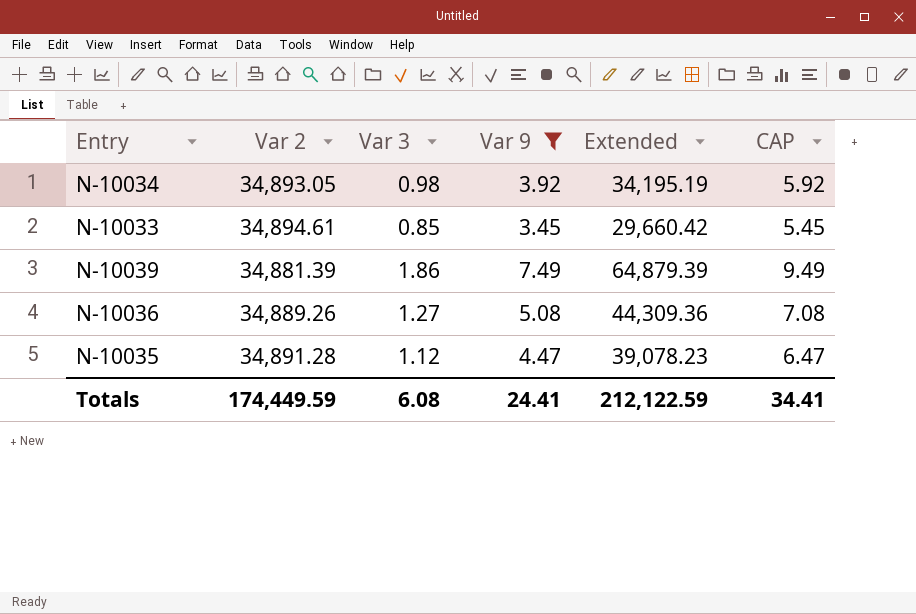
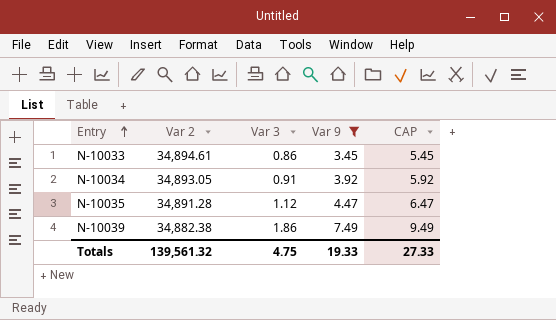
row order: none -> Entry ascending
column Extended | formula: [Var 2] * [Var 3] -> none
row N-10036: 34,889.26 | 1.27 | 5.08 | 44,309.36 | 7.08 -> none
N-10033 | Var 3: 0.85 -> 0.86
N-10034 | Var 3: 0.98 -> 0.91
N-10039 | Var 2: 34,881.39 -> 34,882.38
Totals | Var 2: 174,449.59 -> 139,561.32
Totals | Var 3: 6.08 -> 4.75
Totals | Var 9: 24.41 -> 19.33
Totals | CAP: 34.41 -> 27.33

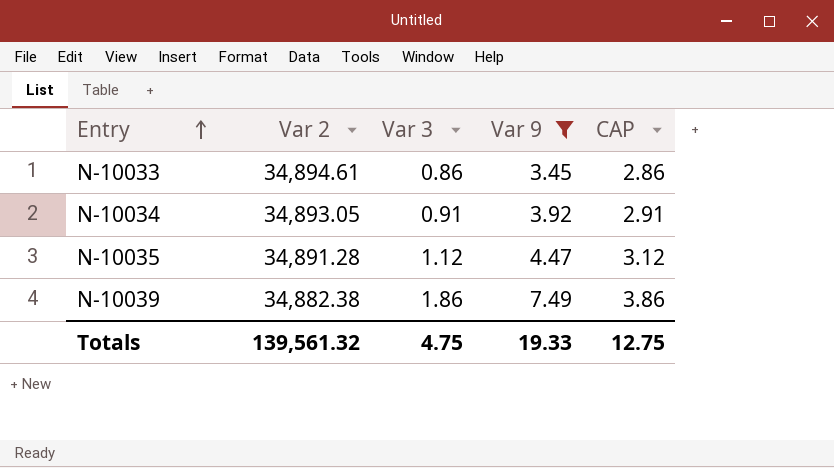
column CAP | formula: [Var 9] + 2 -> [Var 3] + 2
Totals | CAP: 27.33 -> 12.75

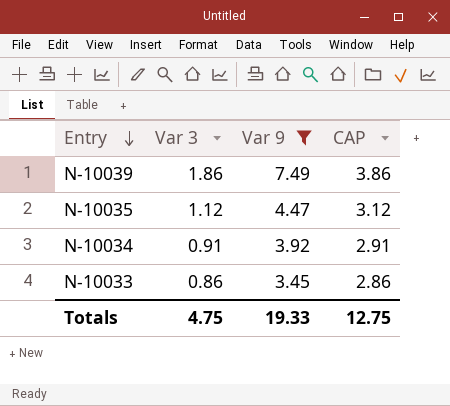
row order: Entry ascending -> Entry descending
column Var 2 | position: 2 -> none

